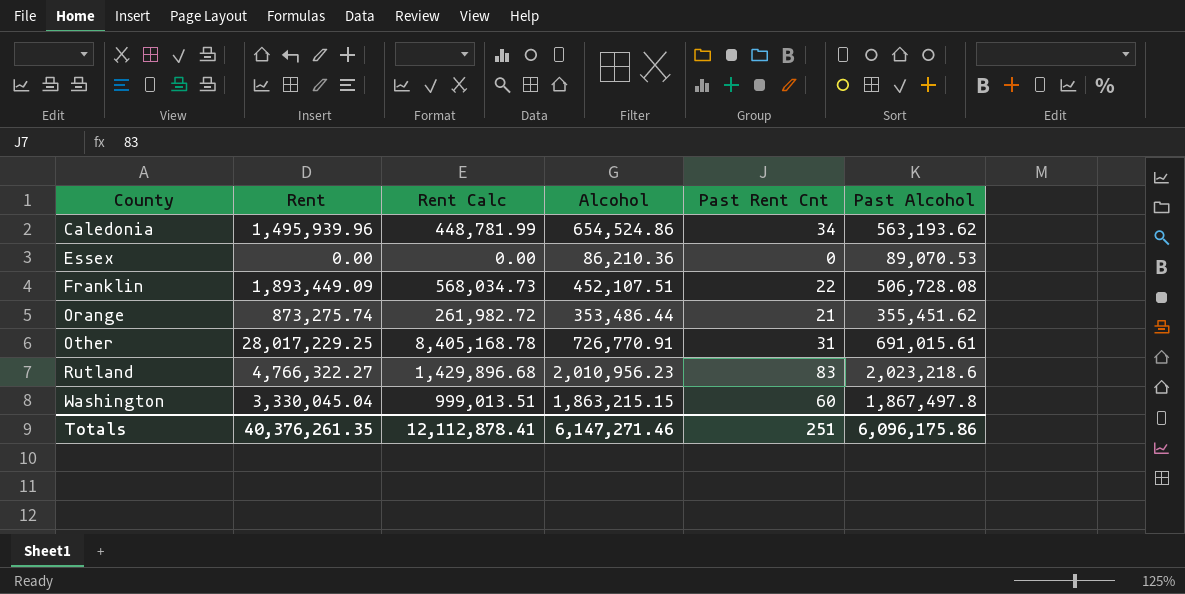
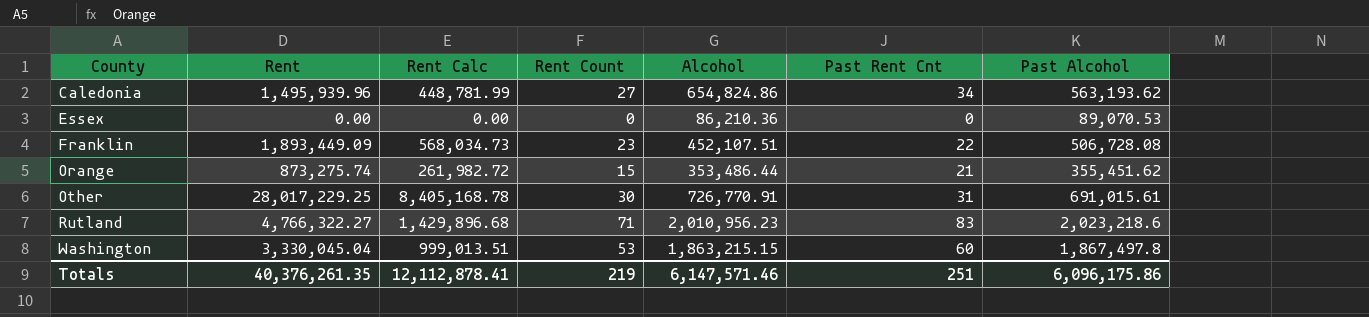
column Rent Count | position: none -> 4
Caledonia | Alcohol: 654,524.86 -> 654,824.86
Totals | Alcohol: 6,147,271.46 -> 6,147,571.46

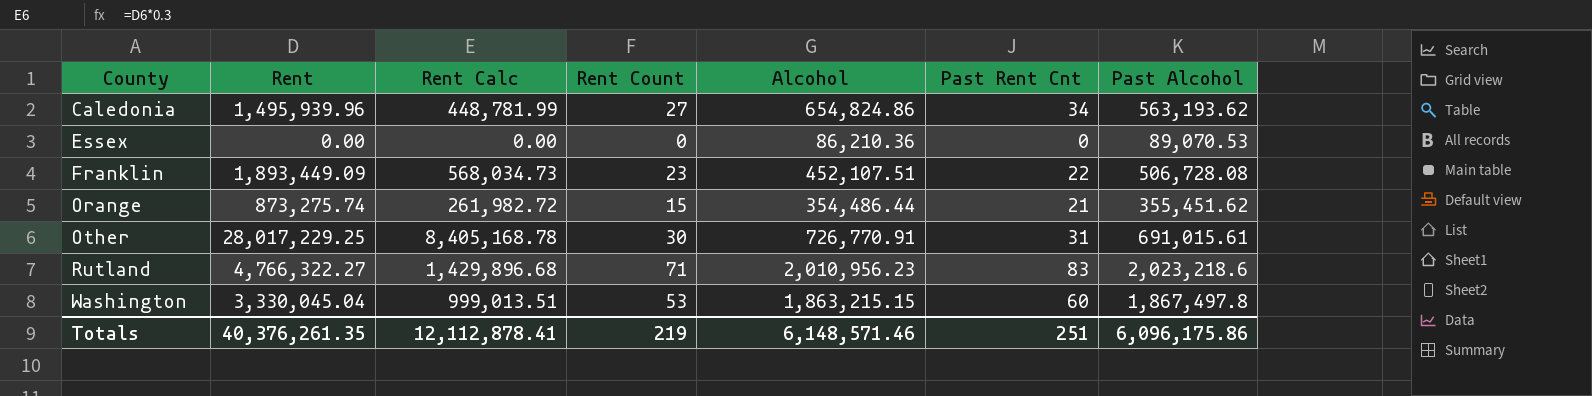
Orange | Alcohol: 353,486.44 -> 354,486.44
Totals | Alcohol: 6,147,571.46 -> 6,148,571.46

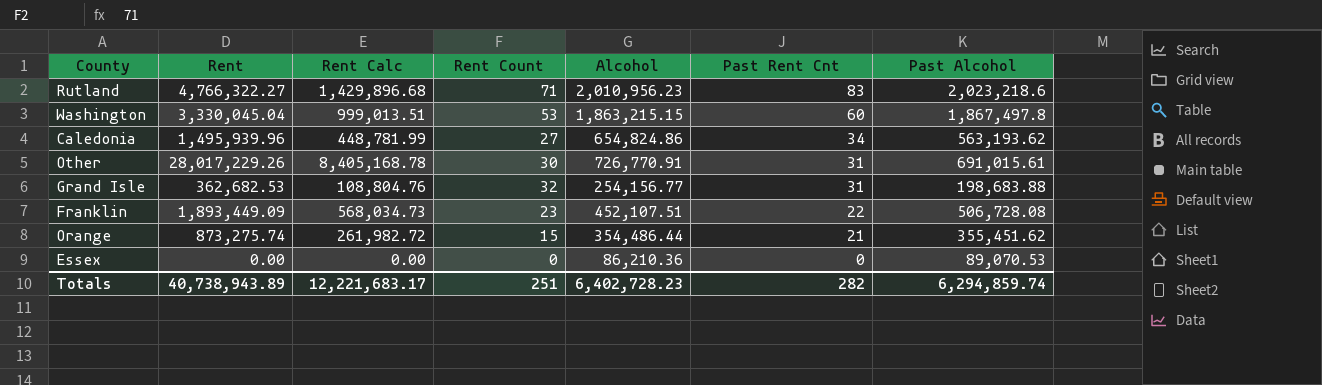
row order: County ascending -> Past Rent Cnt descending
Other | Rent: 28,017,229.25 -> 28,017,229.26
row Grand Isle: none -> 362,682.53 | 108,804.76 | 32 | 254,156.77 | 31 | 198,683.88
Totals | Rent: 40,376,261.35 -> 40,738,943.89
Totals | Rent Calc: 12,112,878.41 -> 12,221,683.17
Totals | Rent Count: 219 -> 251
Totals | Alcohol: 6,148,571.46 -> 6,402,728.23
Totals | Past Rent Cnt: 251 -> 282
Totals | Past Alcohol: 6,096,175.86 -> 6,294,859.74

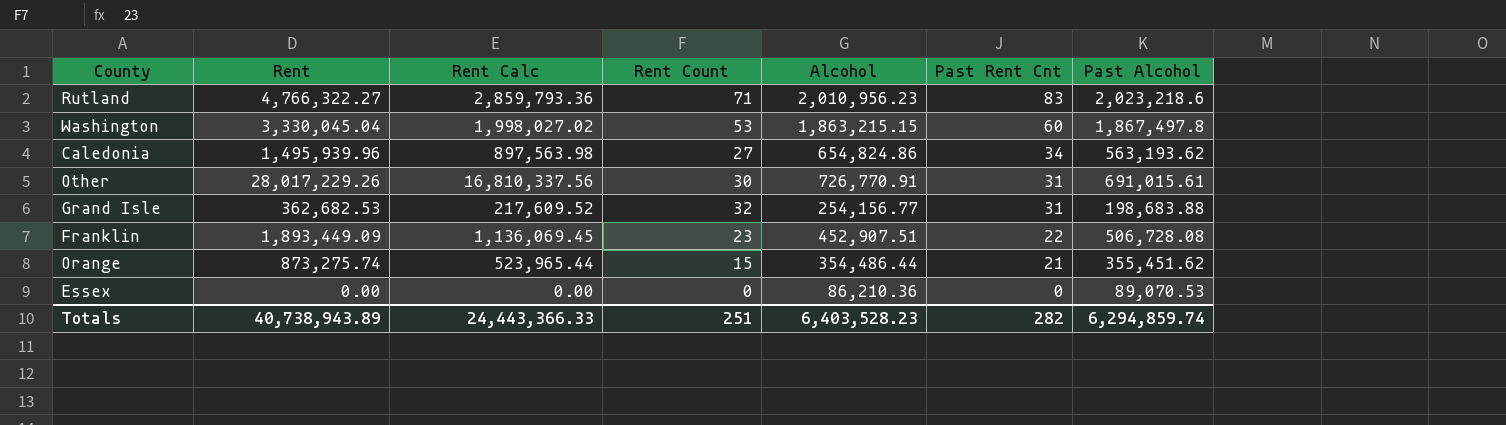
column Rent Calc | formula: [Rent] * 0.3 -> [Rent] * 0.6
Franklin | Alcohol: 452,107.51 -> 452,907.51
Totals | Rent Calc: 12,221,683.17 -> 24,443,366.33
Totals | Alcohol: 6,402,728.23 -> 6,403,528.23

